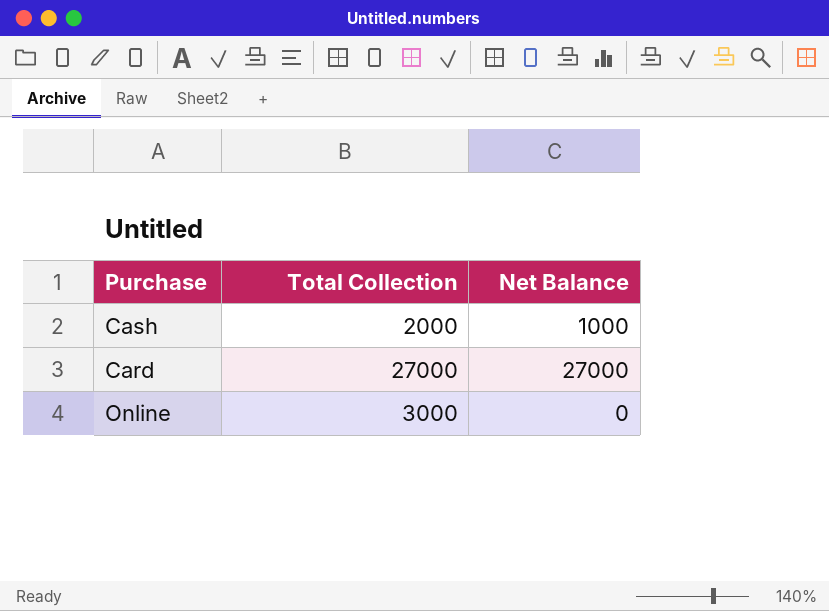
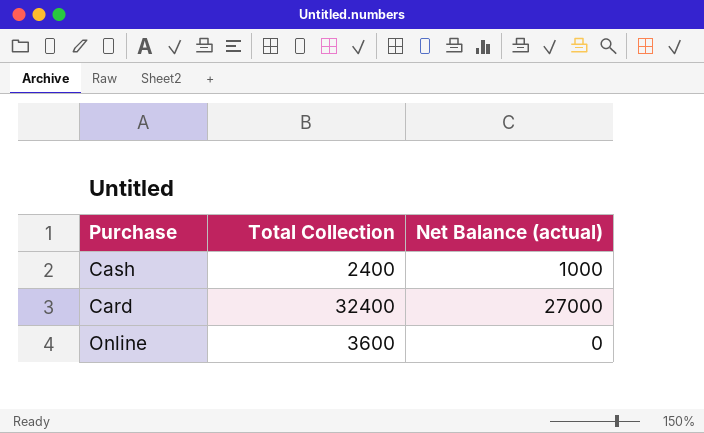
column name: Net Balance -> Net Balance (actual)
Cash | Total Collection: 2000 -> 2400
Card | Total Collection: 27000 -> 32400
Online | Total Collection: 3000 -> 3600

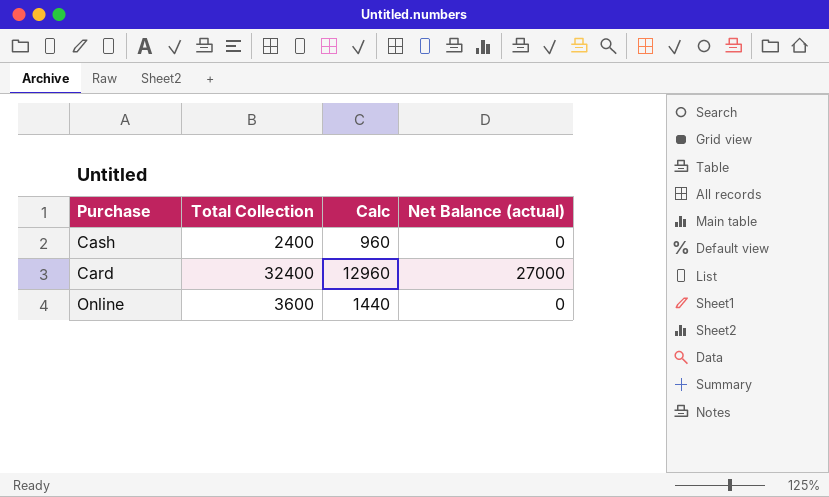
column Calc | formula: none -> [Total Collection] * 0.4
Cash | Net Balance (actual): 1000 -> 0

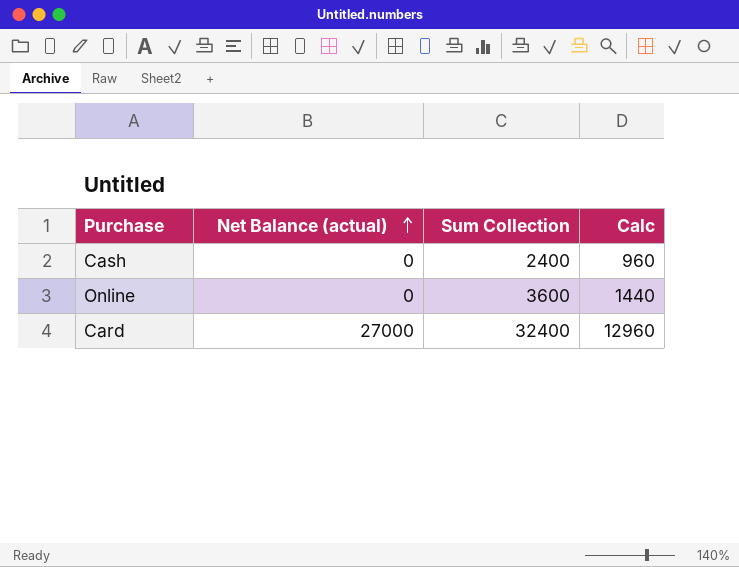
row order: none -> Net Balance (actual) ascending
column Net Balance (actual) | position: 4 -> 2
column name: Total Collection -> Sum Collection

